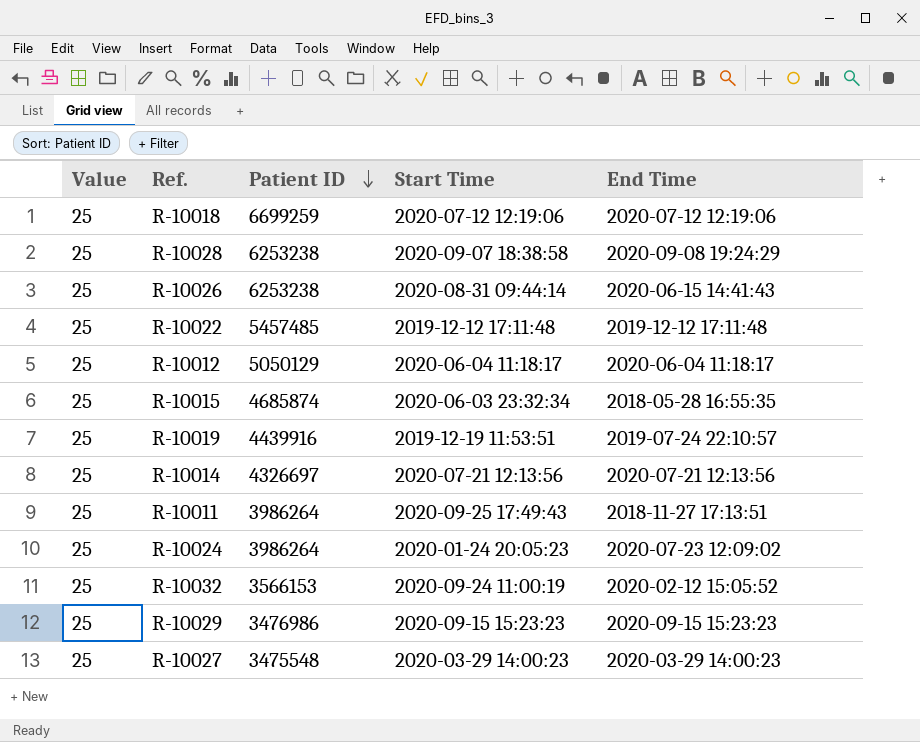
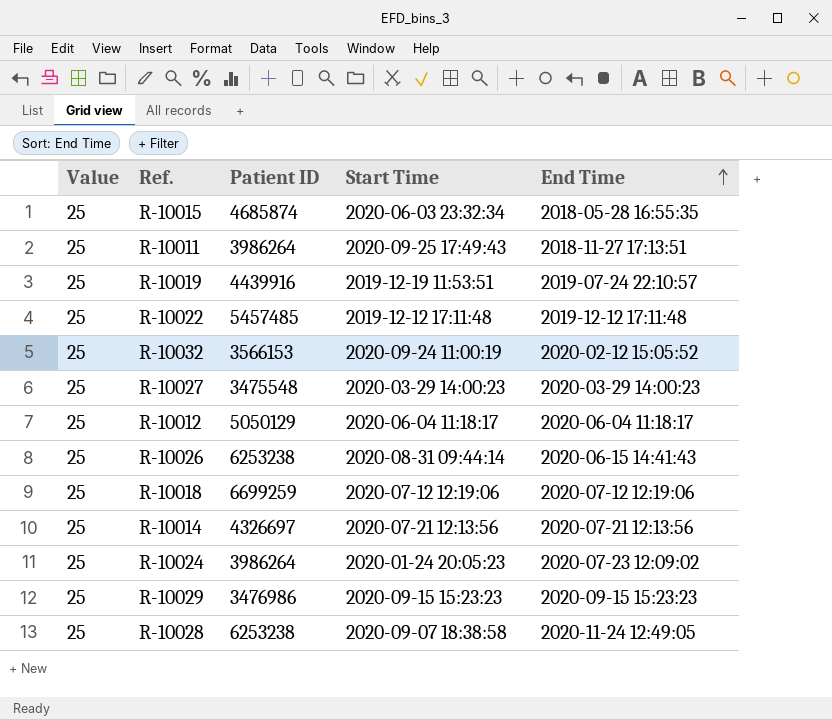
row order: Patient ID descending -> End Time ascending
R-10028 | End Time: 2020-09-08 19:24:29 -> 2020-11-24 12:49:05

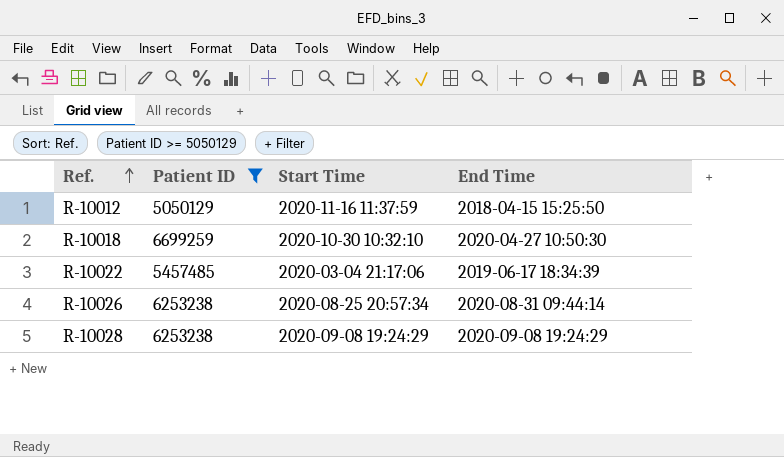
filter: none -> Patient ID >= 5050129
row order: End Time ascending -> Ref. ascending
column Value | position: 1 -> none
R-10012 | Start Time: 2020-06-04 11:18:17 -> 2020-11-16 11:37:59
R-10012 | End Time: 2020-06-04 11:18:17 -> 2018-04-15 15:25:50
R-10018 | Start Time: 2020-07-12 12:19:06 -> 2020-10-30 10:32:10
R-10018 | End Time: 2020-07-12 12:19:06 -> 2020-04-27 10:50:30
R-10022 | Start Time: 2019-12-12 17:11:48 -> 2020-03-04 21:17:06
R-10022 | End Time: 2019-12-12 17:11:48 -> 2019-06-17 18:34:39
R-10026 | Start Time: 2020-08-31 09:44:14 -> 2020-08-25 20:57:34
R-10026 | End Time: 2020-06-15 14:41:43 -> 2020-08-31 09:44:14
R-10028 | Start Time: 2020-09-07 18:38:58 -> 2020-09-08 19:24:29
R-10028 | End Time: 2020-11-24 12:49:05 -> 2020-09-08 19:24:29

